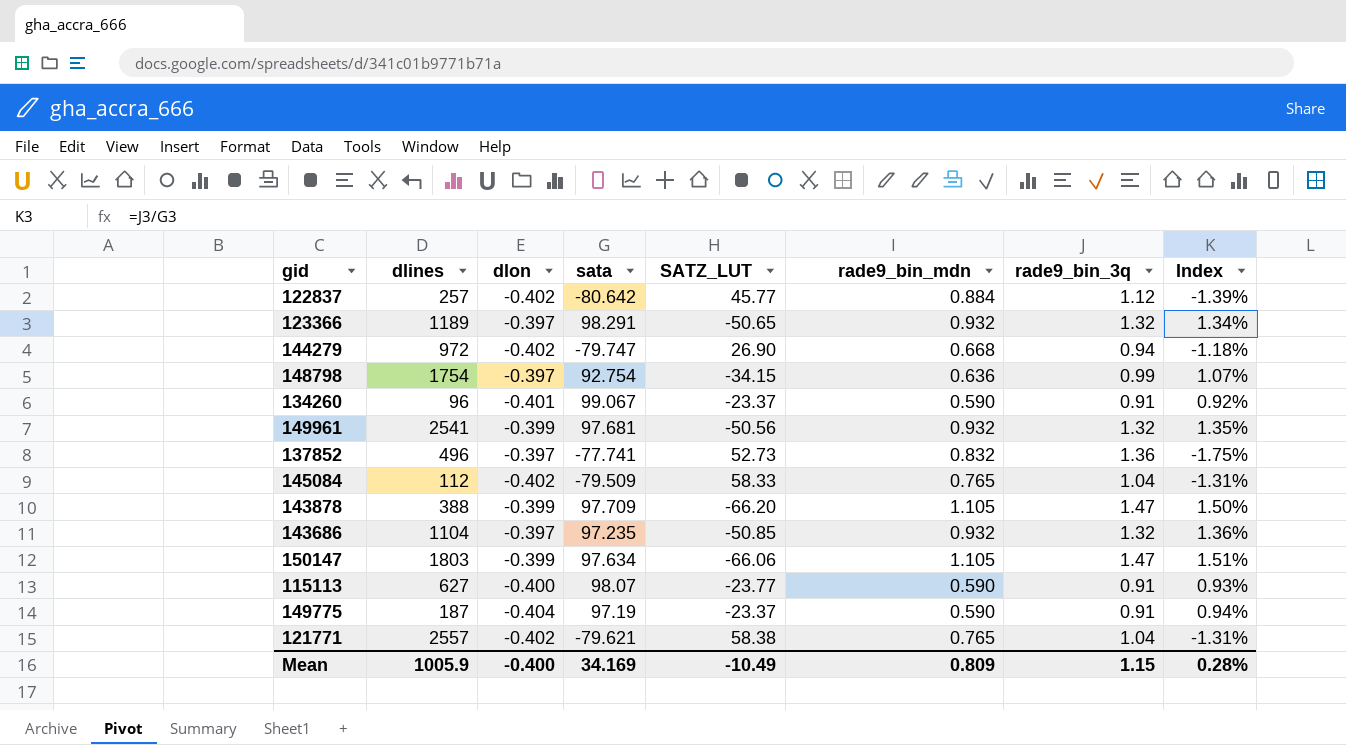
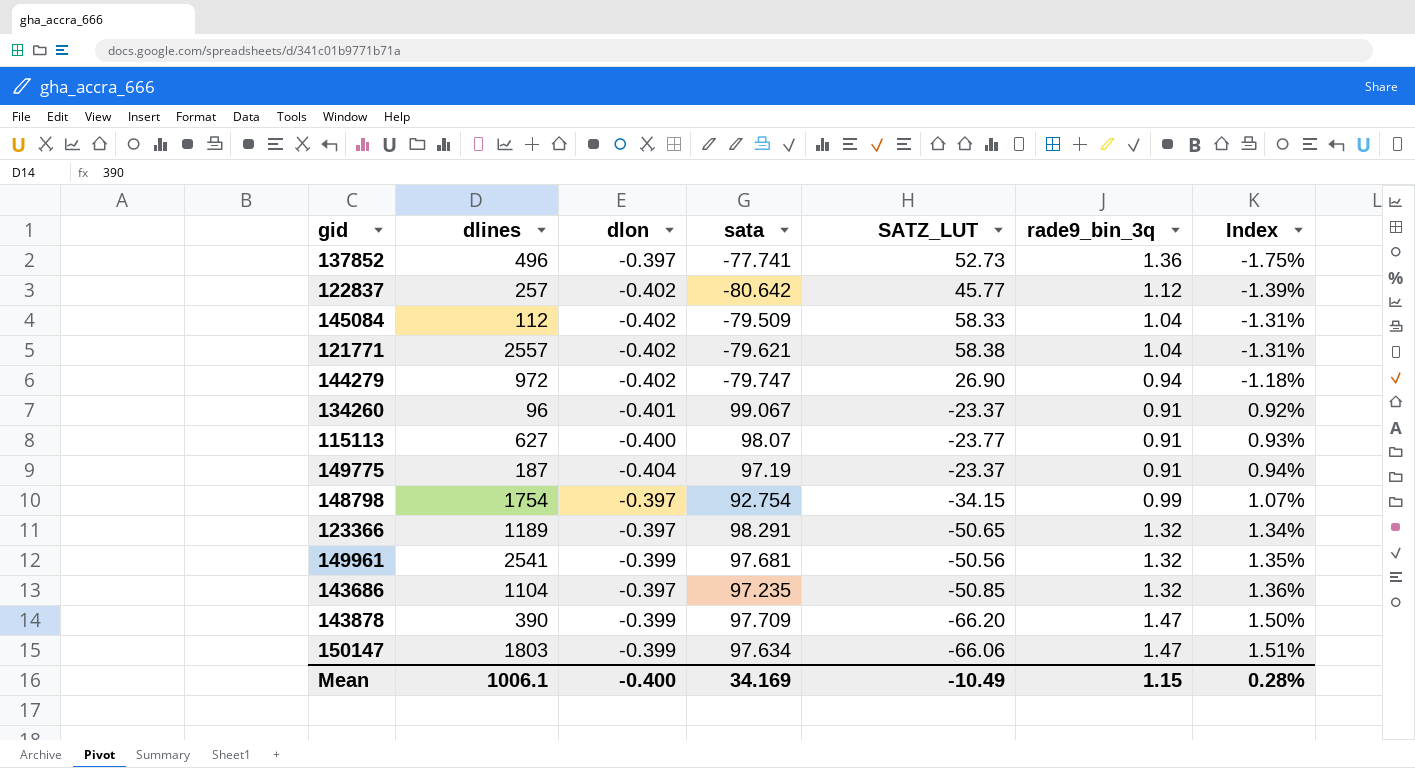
row order: none -> Index ascending
column rade9_bin_mdn | position: 6 -> none
143878 | dlines: 388 -> 390
Mean | dlines: 1005.9 -> 1006.1

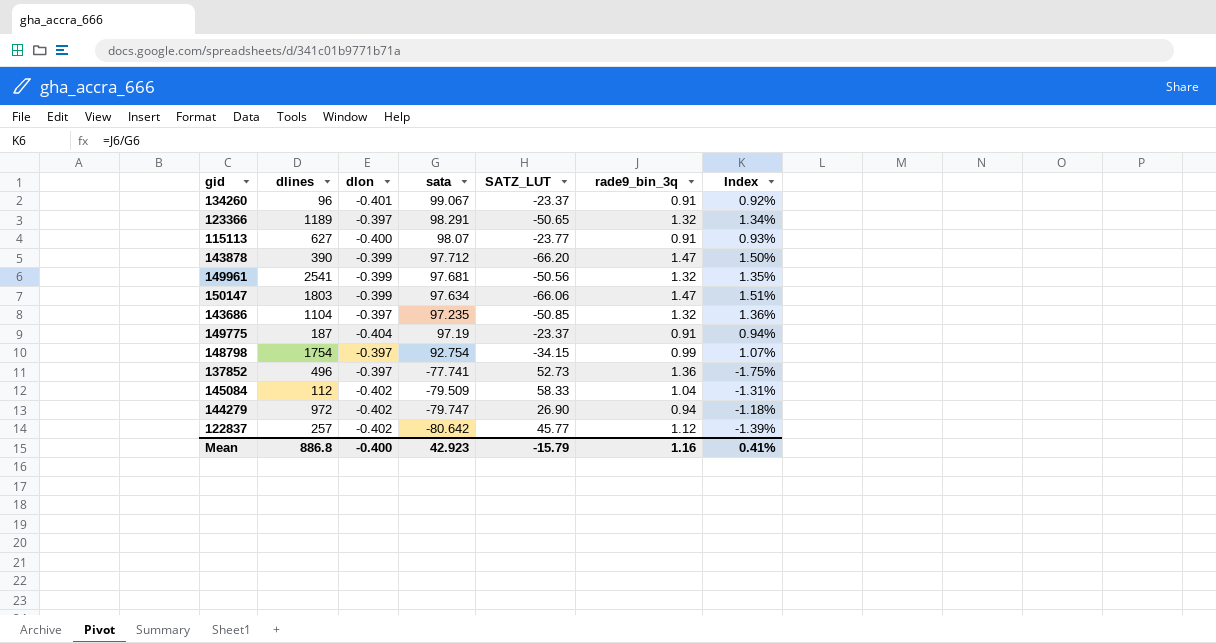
row order: Index ascending -> sata descending
row 121771: 2557 | -0.402 | -79.621 | 58.38 | 1.04 | -1.31% -> none
143878 | sata: 97.709 -> 97.712
Mean | dlines: 1006.1 -> 886.8
Mean | sata: 34.169 -> 42.923
Mean | SATZ_LUT: -10.49 -> -15.79
Mean | rade9_bin_3q: 1.15 -> 1.16
Mean | Index: 0.28% -> 0.41%

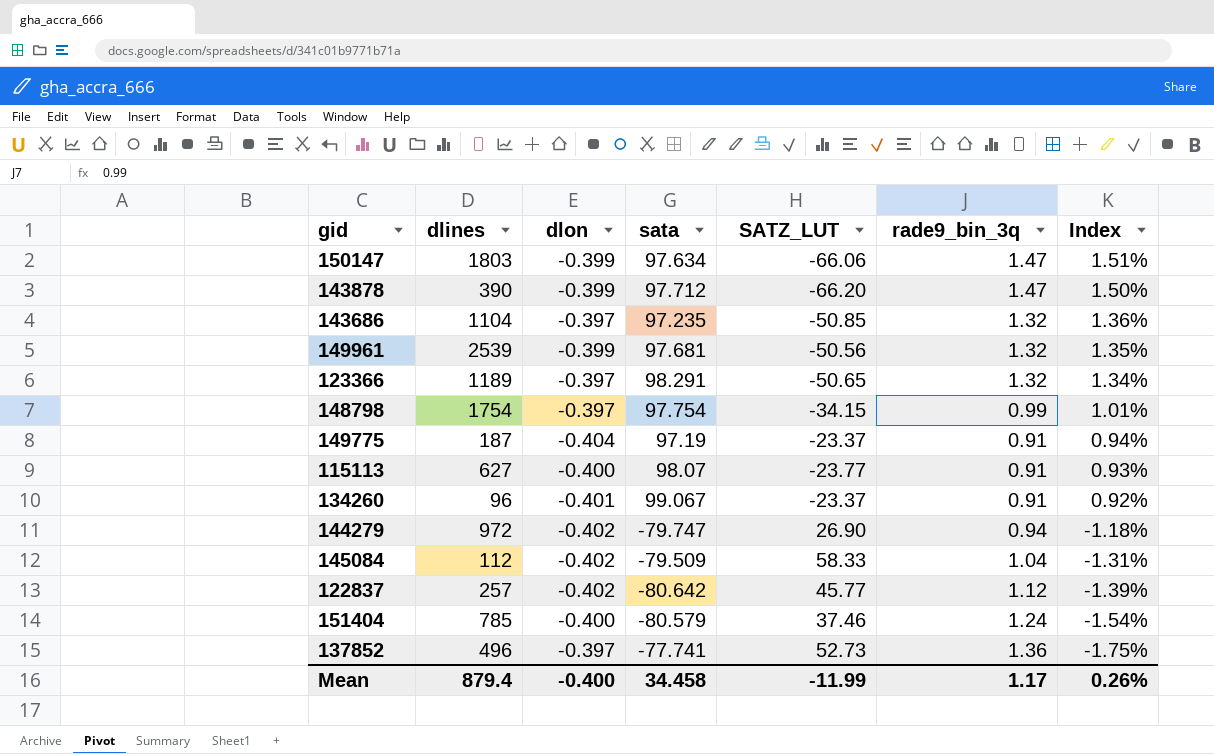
row order: sata descending -> Index descending
149961 | dlines: 2541 -> 2539
148798 | sata: 92.754 -> 97.754
148798 | Index: 1.07% -> 1.01%
row 151404: none -> 785 | -0.400 | -80.579 | 37.46 | 1.24 | -1.54%
Mean | dlines: 886.8 -> 879.4
Mean | sata: 42.923 -> 34.458
Mean | SATZ_LUT: -15.79 -> -11.99
Mean | rade9_bin_3q: 1.16 -> 1.17
Mean | Index: 0.41% -> 0.26%

